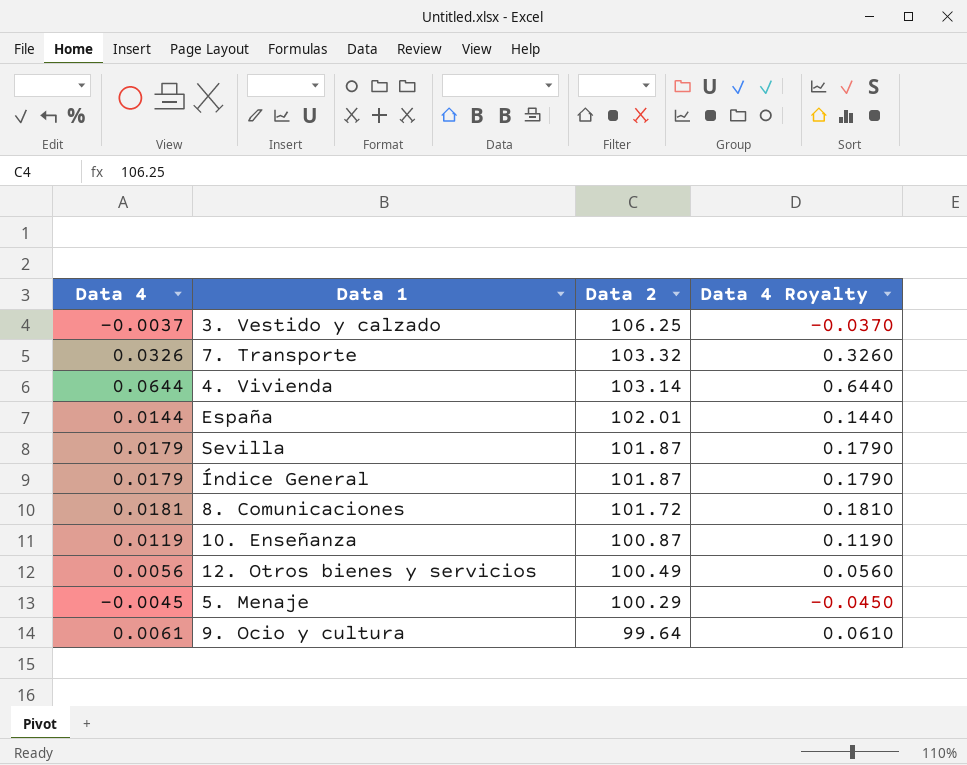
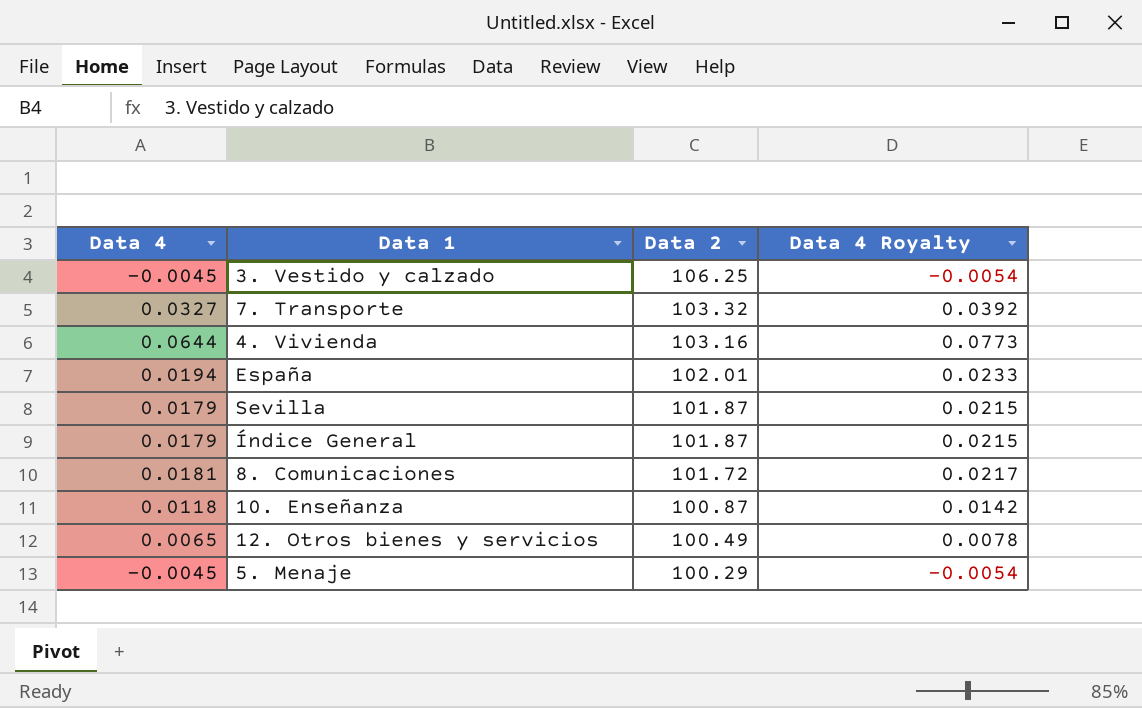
column Data 4 Royalty | formula: [Data 4] * 10 -> [Data 4] * 1.2
row 9. Ocio y cultura: 0.0061 | 99.64 | 0.0610 -> none
3. Vestido y calzado | Data 4: -0.0037 -> -0.0045
7. Transporte | Data 4: 0.0326 -> 0.0327
4. Vivienda | Data 2: 103.14 -> 103.16
España | Data 4: 0.0144 -> 0.0194
10. Enseñanza | Data 4: 0.0119 -> 0.0118
12. Otros bienes y servicios | Data 4: 0.0056 -> 0.0065

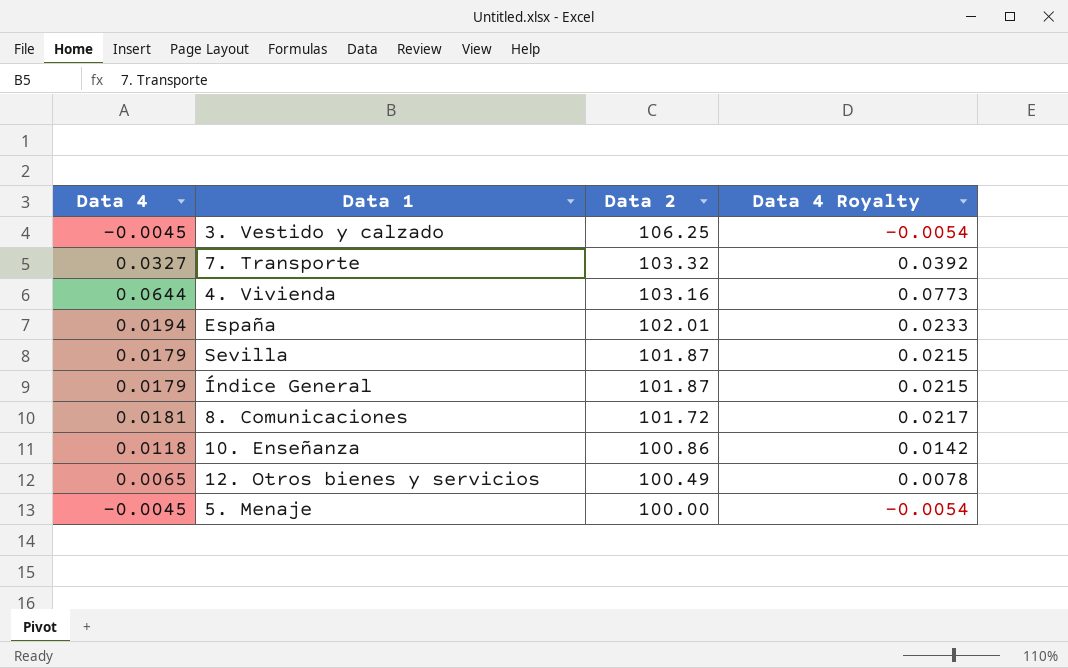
10. Enseñanza | Data 2: 100.87 -> 100.86
5. Menaje | Data 2: 100.29 -> 100.00

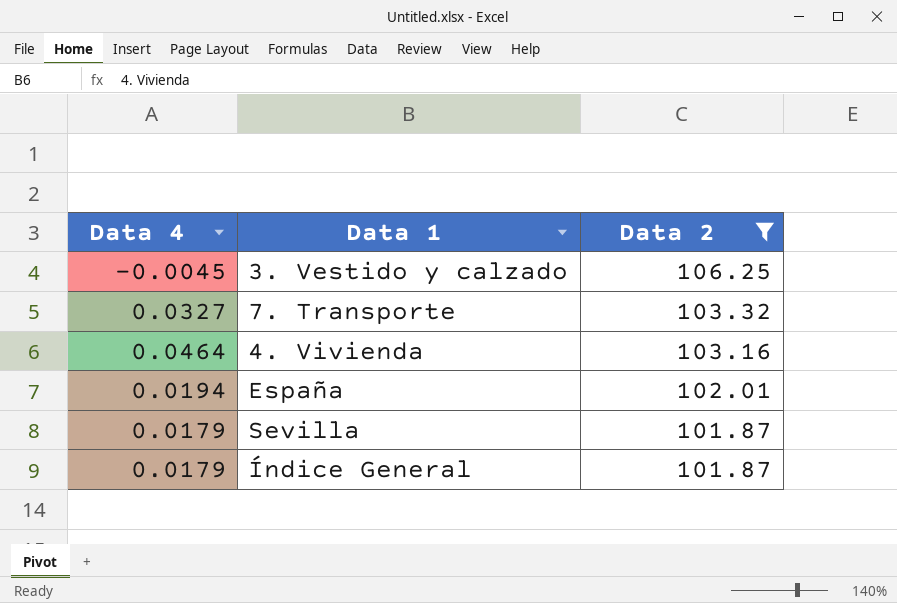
filter: none -> Data 2 >= 101.87
column Data 4 Royalty | formula: [Data 4] * 1.2 -> none
4. Vivienda | Data 4: 0.0644 -> 0.0464

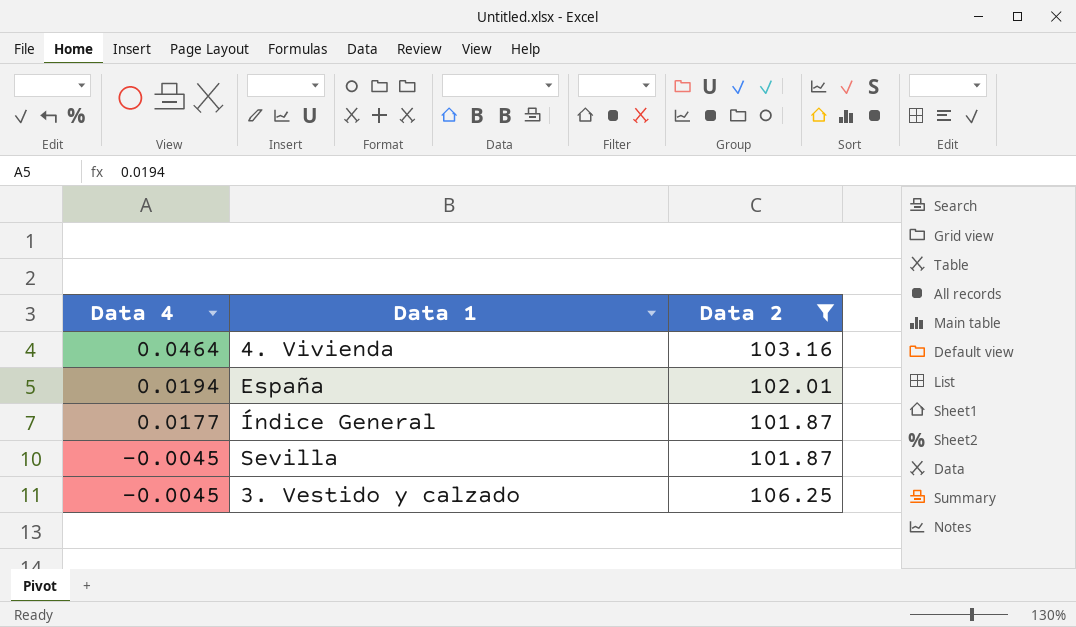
row order: Data 2 descending -> Data 4 descending
row 7. Transporte: 0.0327 | 103.32 -> none
Índice General | Data 4: 0.0179 -> 0.0177
Sevilla | Data 4: 0.0179 -> -0.0045

